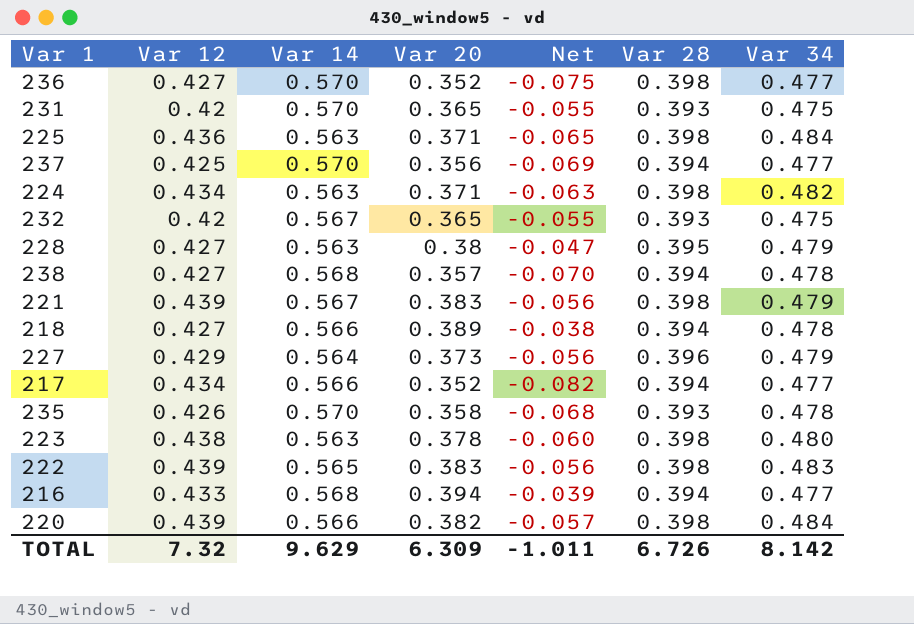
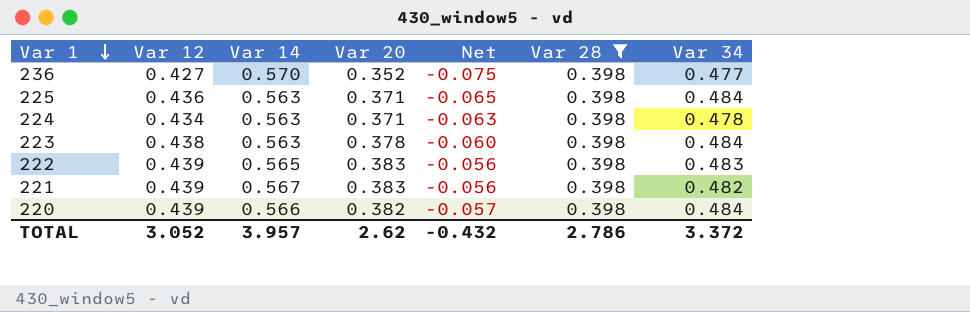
filter: none -> Var 28 = 0.398
row order: none -> Var 1 descending
224 | Var 34: 0.482 -> 0.478
223 | Var 34: 0.480 -> 0.484
221 | Var 34: 0.479 -> 0.482
TOTAL | Var 12: 7.32 -> 3.052
TOTAL | Var 14: 9.629 -> 3.957
TOTAL | Var 20: 6.309 -> 2.62
TOTAL | Net: -1.011 -> -0.432
TOTAL | Var 28: 6.726 -> 2.786
TOTAL | Var 34: 8.142 -> 3.372

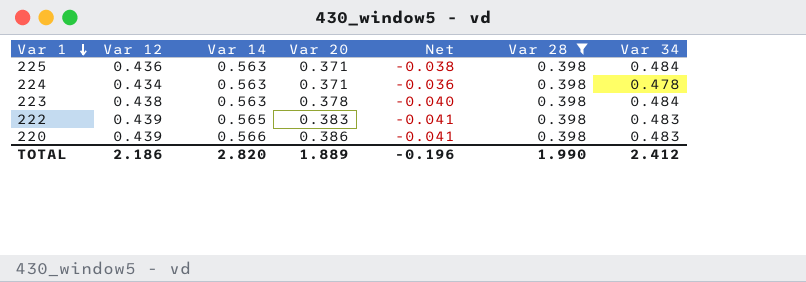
column Net | formula: [Var 20] - [Var 12] -> [Var 28] - [Var 12]
row 236: 0.427 | 0.570 | 0.352 | -0.075 | 0.398 | 0.477 -> none
row 221: 0.439 | 0.567 | 0.383 | -0.056 | 0.398 | 0.482 -> none
220 | Var 20: 0.382 -> 0.386
220 | Var 34: 0.484 -> 0.483
TOTAL | Var 12: 3.052 -> 2.186
TOTAL | Var 14: 3.957 -> 2.820
TOTAL | Var 20: 2.62 -> 1.889
TOTAL | Net: -0.432 -> -0.196
TOTAL | Var 28: 2.786 -> 1.990
TOTAL | Var 34: 3.372 -> 2.412

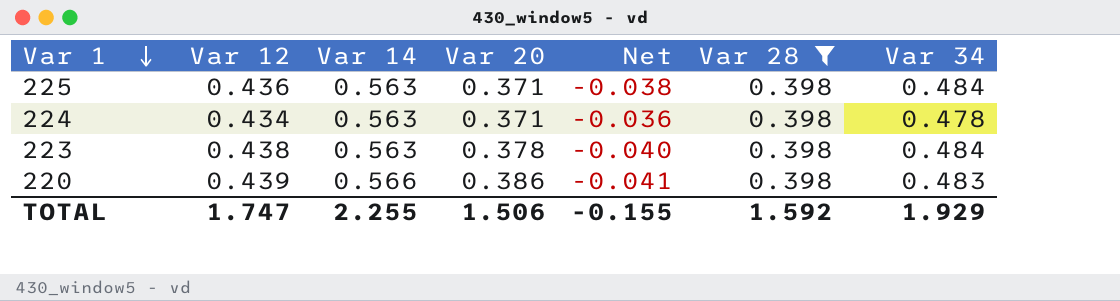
row 222: 0.439 | 0.565 | 0.383 | -0.041 | 0.398 | 0.483 -> none
TOTAL | Var 12: 2.186 -> 1.747
TOTAL | Var 14: 2.820 -> 2.255
TOTAL | Var 20: 1.889 -> 1.506
TOTAL | Net: -0.196 -> -0.155
TOTAL | Var 28: 1.990 -> 1.592
TOTAL | Var 34: 2.412 -> 1.929

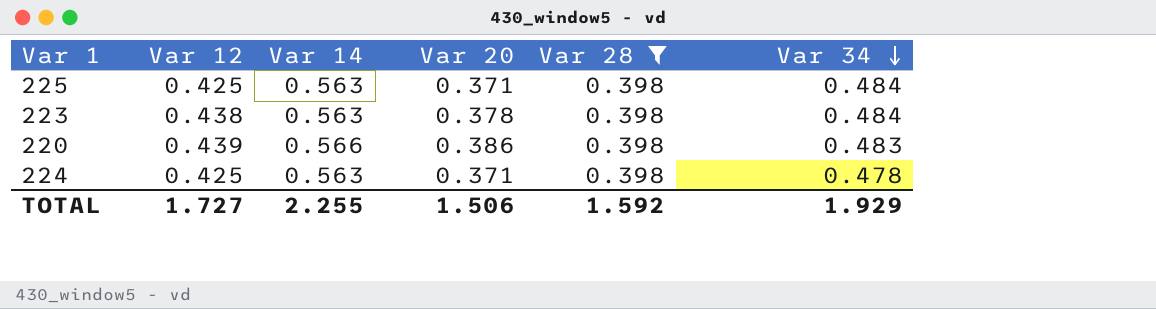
row order: Var 1 descending -> Var 34 descending
column Net | formula: [Var 28] - [Var 12] -> none
225 | Var 12: 0.436 -> 0.425
224 | Var 12: 0.434 -> 0.425
TOTAL | Var 12: 1.747 -> 1.727

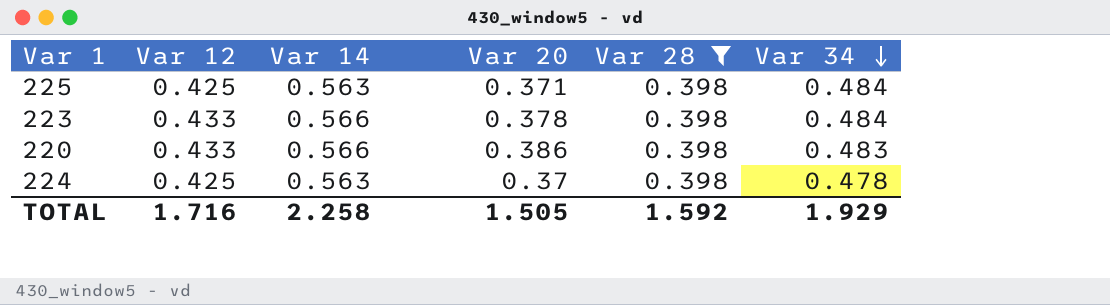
223 | Var 12: 0.438 -> 0.433
223 | Var 14: 0.563 -> 0.566
220 | Var 12: 0.439 -> 0.433
224 | Var 20: 0.371 -> 0.37
TOTAL | Var 12: 1.727 -> 1.716
TOTAL | Var 14: 2.255 -> 2.258
TOTAL | Var 20: 1.506 -> 1.505

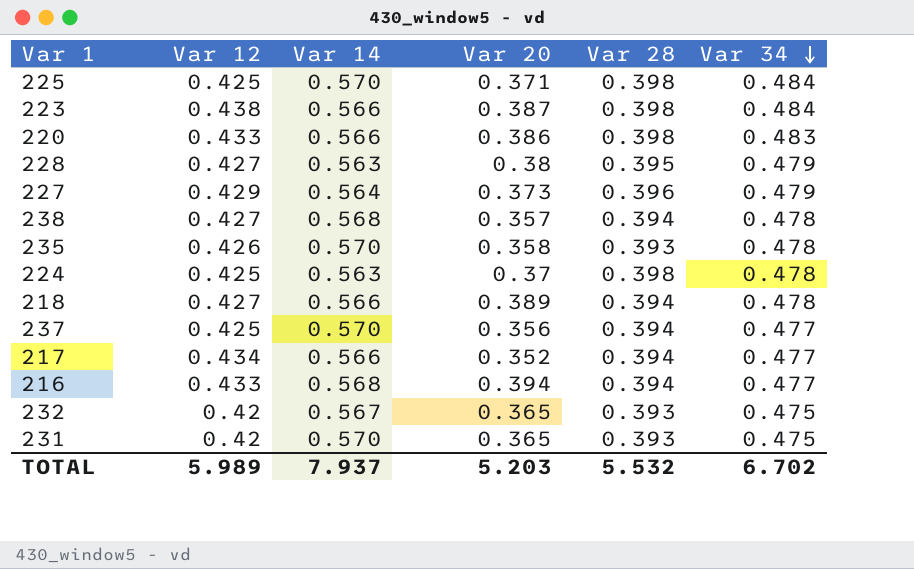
filter: Var 28 = 0.398 -> none
225 | Var 14: 0.563 -> 0.570
223 | Var 12: 0.433 -> 0.438
223 | Var 20: 0.378 -> 0.387
TOTAL | Var 12: 1.716 -> 5.989
TOTAL | Var 14: 2.258 -> 7.937
TOTAL | Var 20: 1.505 -> 5.203
TOTAL | Var 28: 1.592 -> 5.532
TOTAL | Var 34: 1.929 -> 6.702

